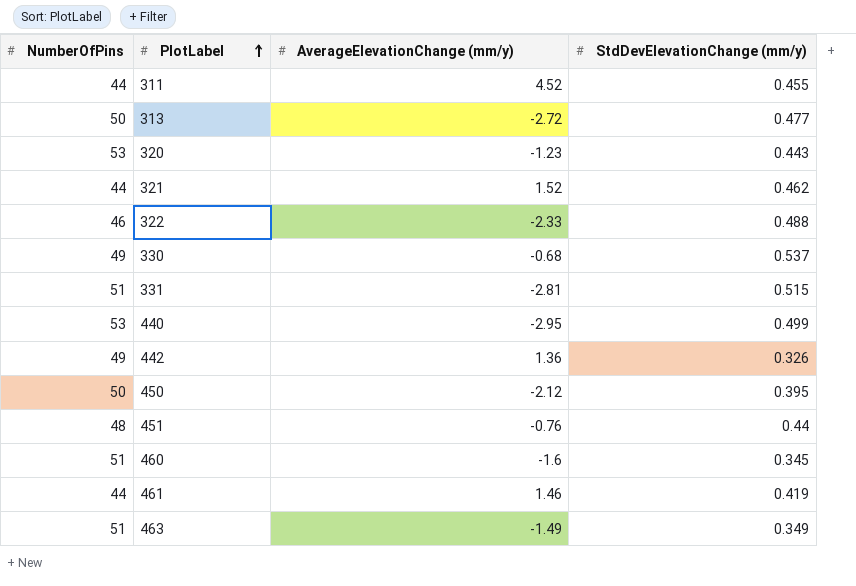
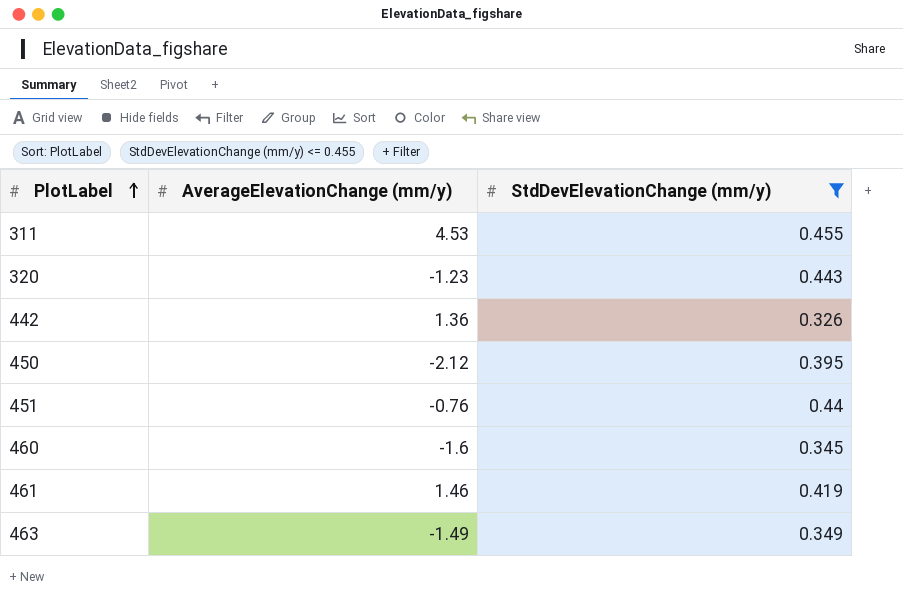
filter: none -> StdDevElevationChange (mm/y) <= 0.455
column NumberOfPins | position: 1 -> none
311 | AverageElevationChange (mm/y): 4.52 -> 4.53

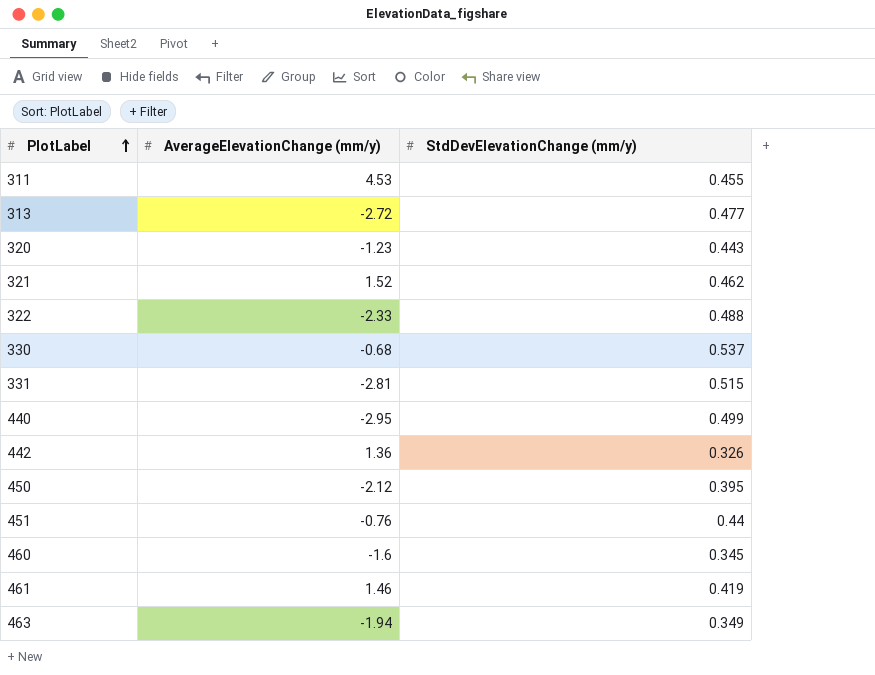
filter: StdDevElevationChange (mm/y) <= 0.455 -> none
463 | AverageElevationChange (mm/y): -1.49 -> -1.94

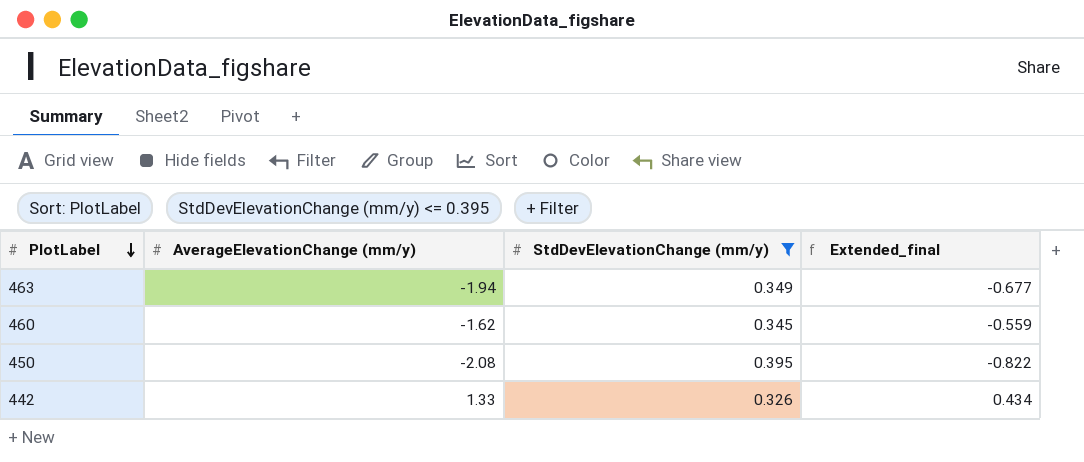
filter: none -> StdDevElevationChange (mm/y) <= 0.395
row order: PlotLabel ascending -> PlotLabel descending
column Extended_final | formula: none -> [AverageElevationChange (mm/y)] * [StdDevElevationChange (mm/y)]
460 | AverageElevationChange (mm/y): -1.6 -> -1.62
450 | AverageElevationChange (mm/y): -2.12 -> -2.08
442 | AverageElevationChange (mm/y): 1.36 -> 1.33

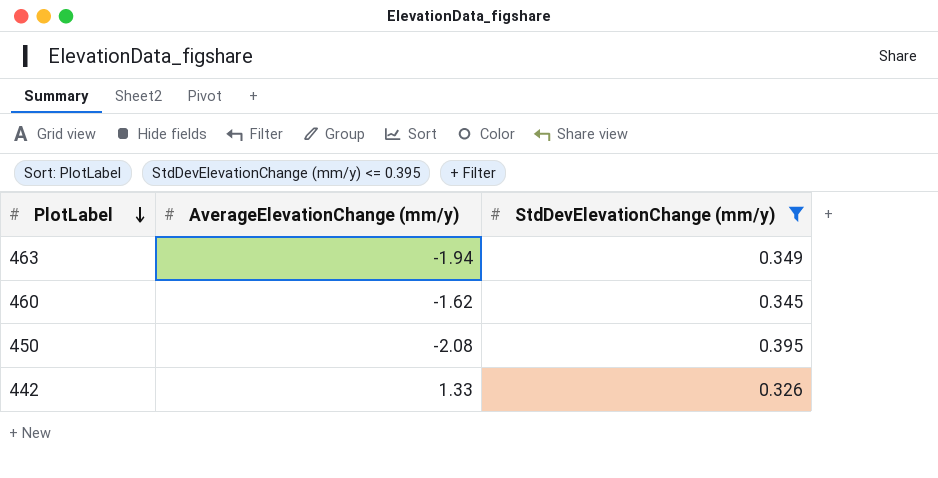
column Extended_final | formula: [AverageElevationChange (mm/y)] * [StdDevElevationChange (mm/y)] -> none

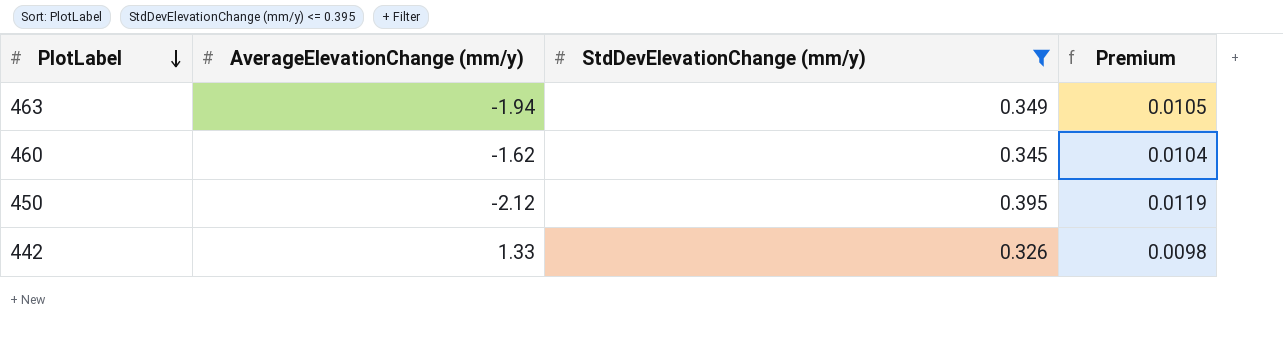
column Premium | formula: none -> [StdDevElevationChange (mm/y)] * 0.03
450 | AverageElevationChange (mm/y): -2.08 -> -2.12

